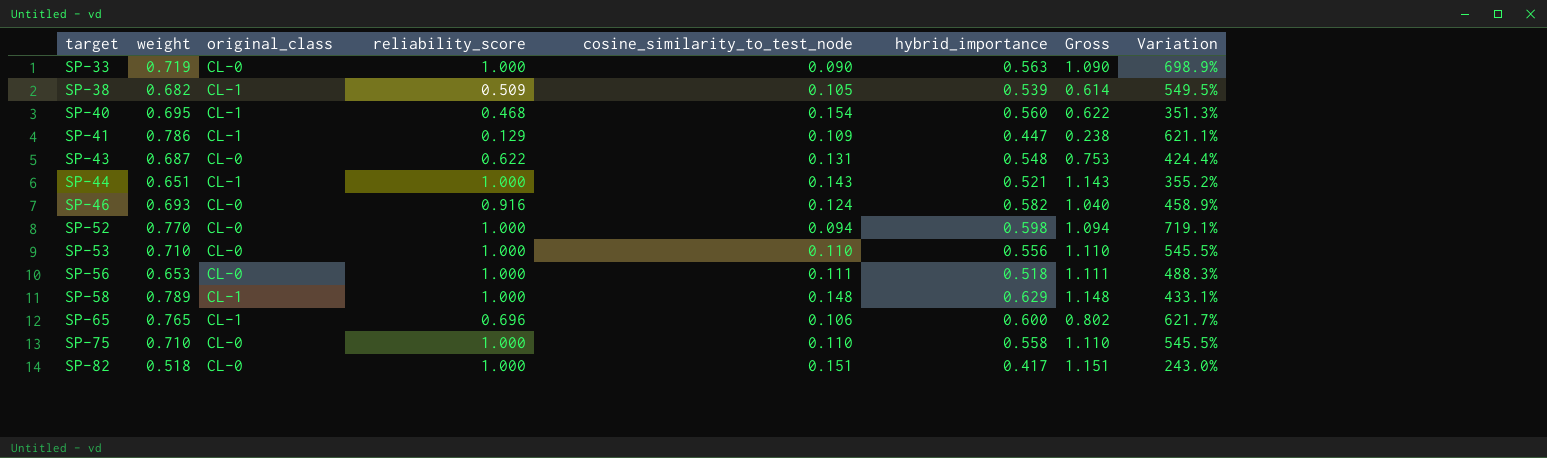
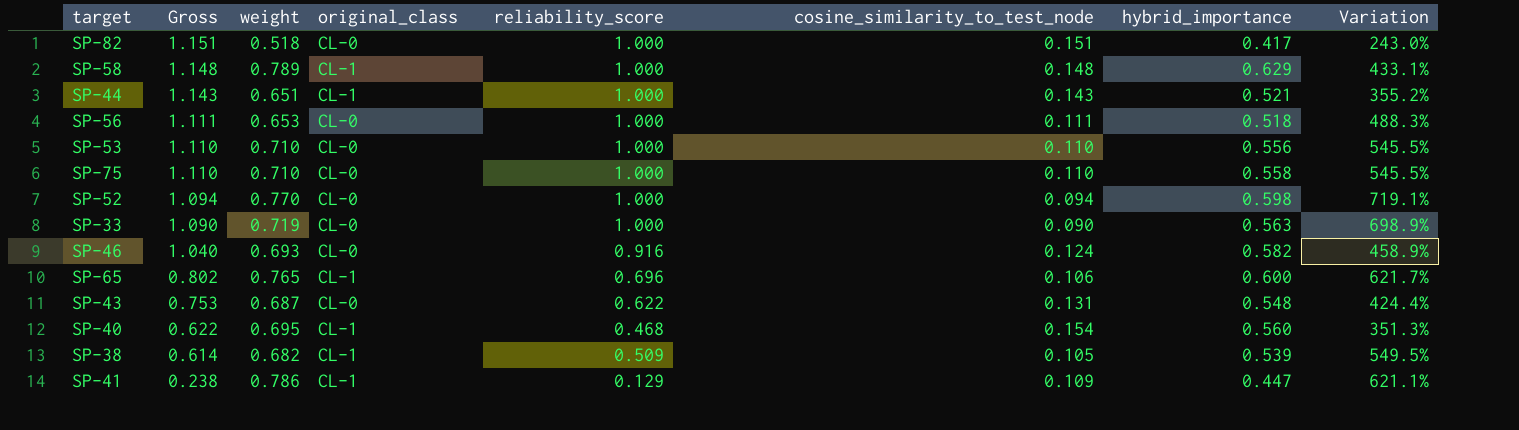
row order: target ascending -> Gross descending
column Gross | position: 7 -> 2

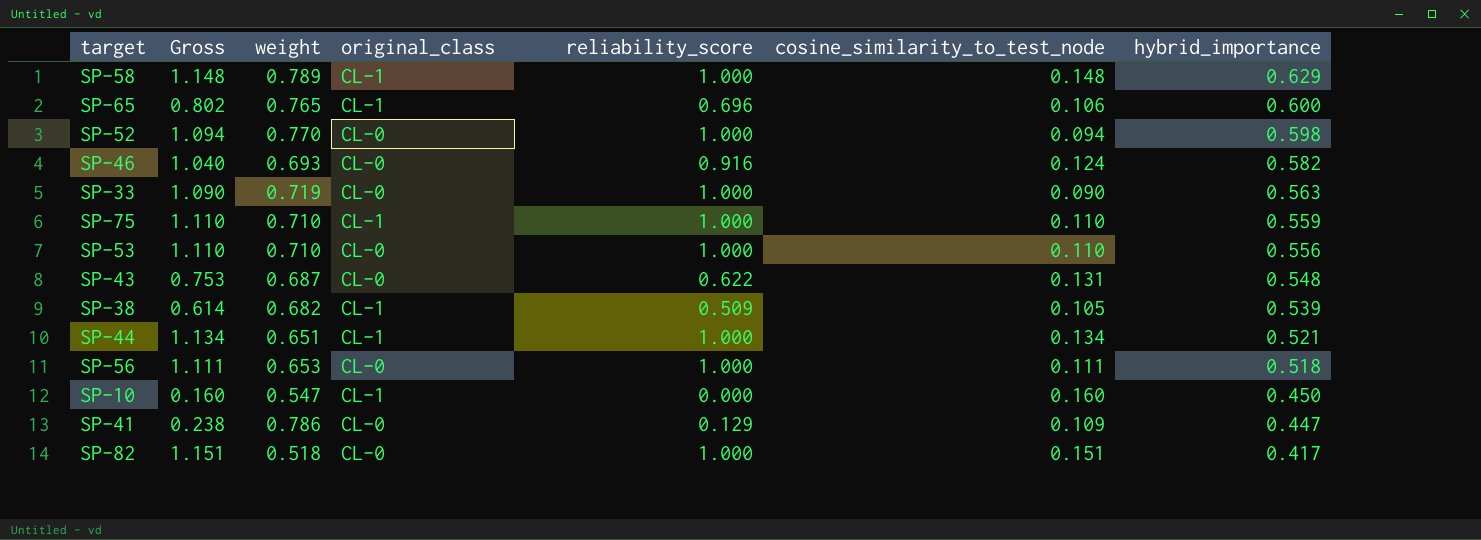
row order: Gross descending -> hybrid_importance descending
column Variation | formula: ([weight] - [cosine_similarity_to_test_node]) / [cosine_similarity_to_test_node] -> none
row SP-40: 0.622 | 0.695 | CL-1 | 0.468 | 0.154 | 0.560 | 351.3% -> none
SP-75 | original_class: CL-0 -> CL-1
SP-75 | hybrid_importance: 0.558 -> 0.559
SP-44 | Gross: 1.143 -> 1.134
SP-44 | cosine_similarity_to_test_node: 0.143 -> 0.134
row SP-10: none -> 0.160 | 0.547 | CL-1 | 0.000 | 0.160 | 0.450
SP-41 | original_class: CL-1 -> CL-0

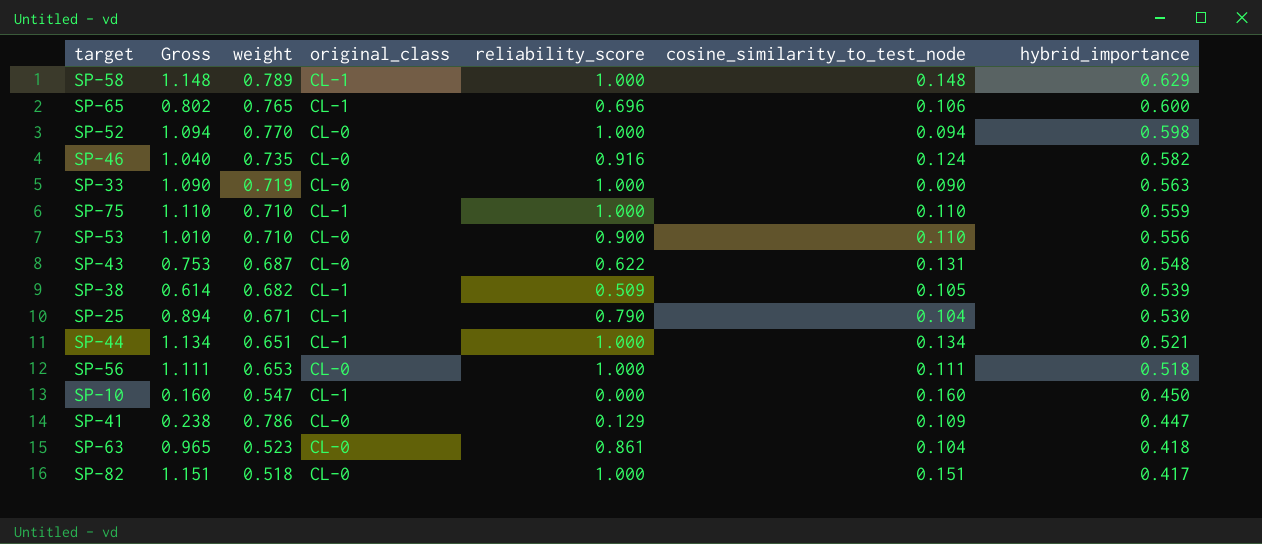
SP-46 | weight: 0.693 -> 0.735
SP-53 | Gross: 1.110 -> 1.010
SP-53 | reliability_score: 1.000 -> 0.900
row SP-25: none -> 0.894 | 0.671 | CL-1 | 0.790 | 0.104 | 0.530
row SP-63: none -> 0.965 | 0.523 | CL-0 | 0.861 | 0.104 | 0.418

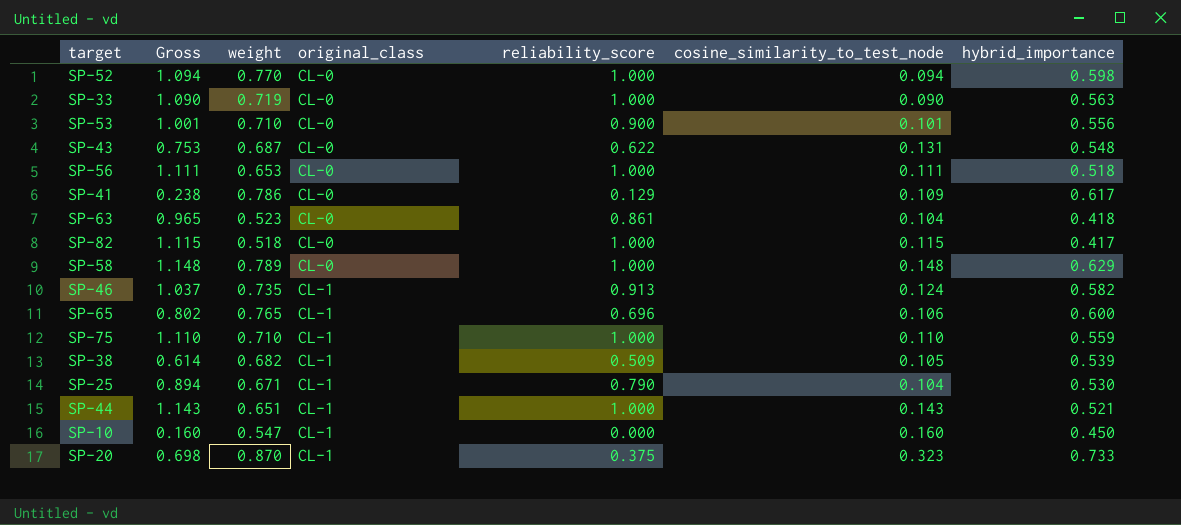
row order: hybrid_importance descending -> original_class ascending
SP-53 | Gross: 1.010 -> 1.001
SP-53 | cosine_similarity_to_test_node: 0.110 -> 0.101
SP-41 | hybrid_importance: 0.447 -> 0.617
SP-82 | Gross: 1.151 -> 1.115
SP-82 | cosine_similarity_to_test_node: 0.151 -> 0.115
SP-58 | original_class: CL-1 -> CL-0
SP-46 | Gross: 1.040 -> 1.037
SP-46 | original_class: CL-0 -> CL-1
SP-46 | reliability_score: 0.916 -> 0.913
SP-44 | Gross: 1.134 -> 1.143
SP-44 | cosine_similarity_to_test_node: 0.134 -> 0.143
row SP-20: none -> 0.698 | 0.870 | CL-1 | 0.375 | 0.323 | 0.733

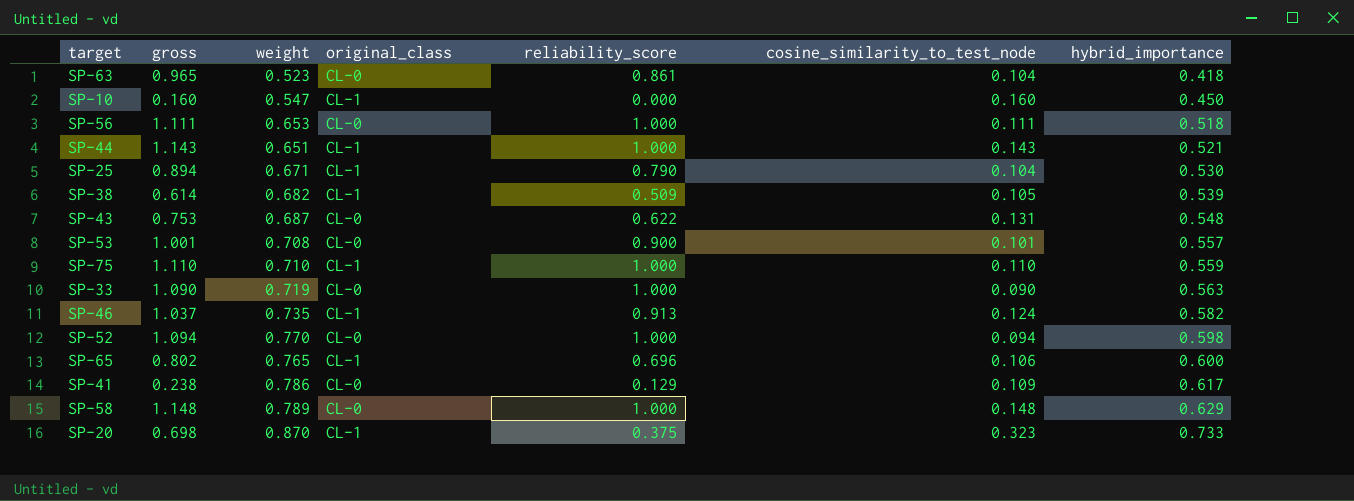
row order: original_class ascending -> hybrid_importance ascending
column name: Gross -> gross
row SP-82: 1.115 | 0.518 | CL-0 | 1.000 | 0.115 | 0.417 -> none
SP-53 | weight: 0.710 -> 0.708
SP-53 | hybrid_importance: 0.556 -> 0.557

